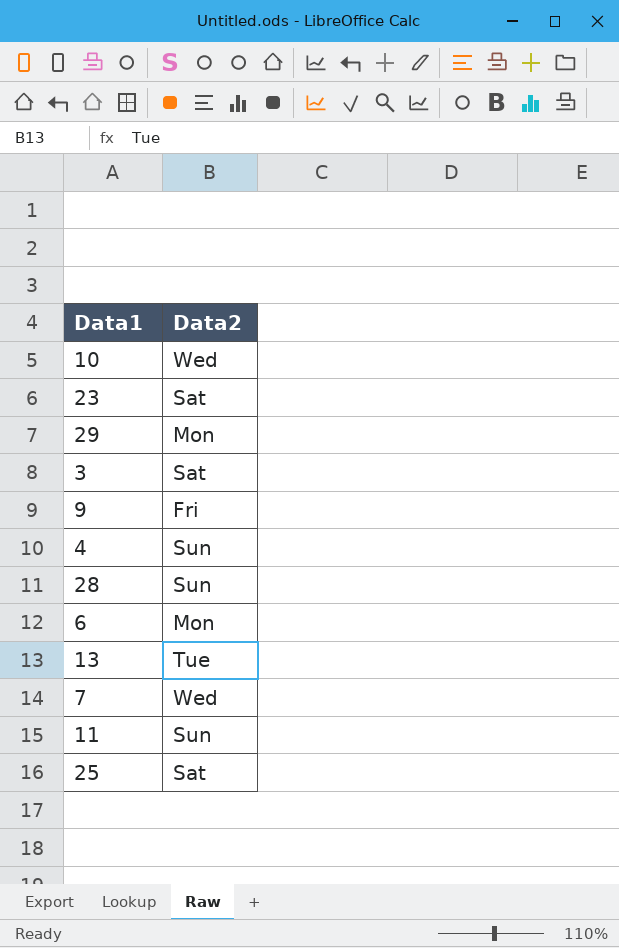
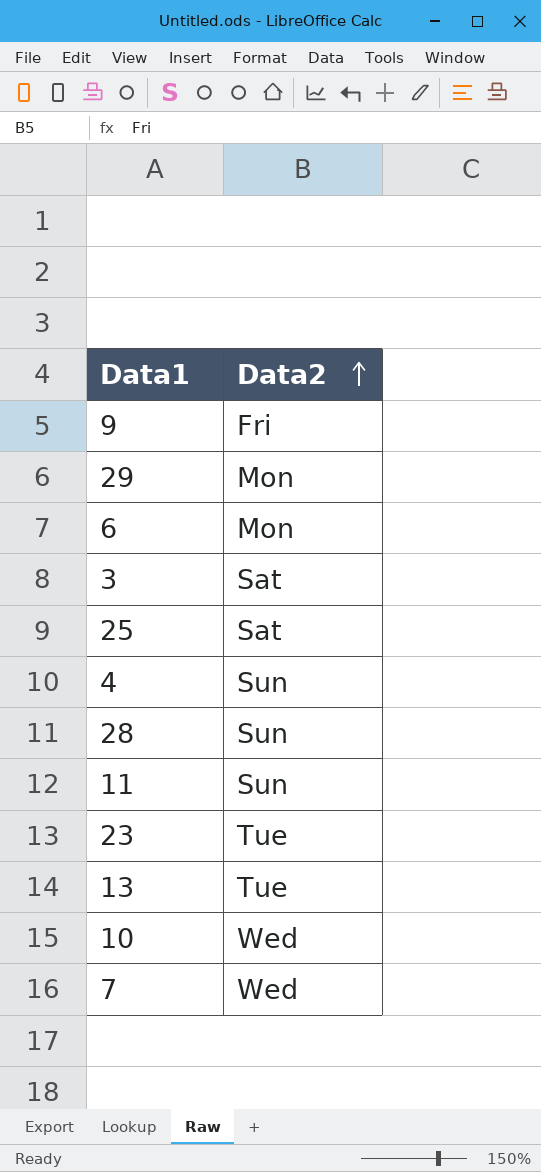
row order: none -> Data2 ascending
23 | Data2: Sat -> Tue

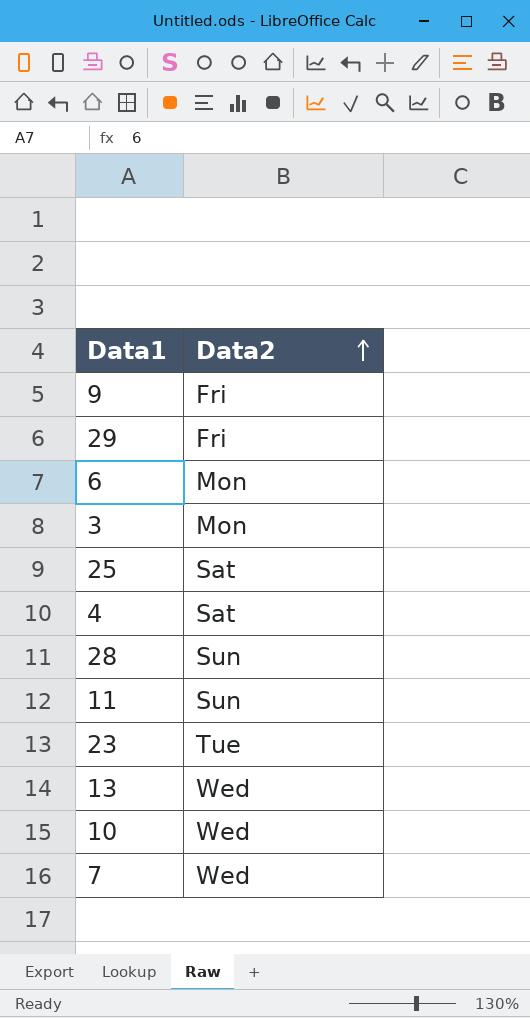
29 | Data2: Mon -> Fri
3 | Data2: Sat -> Mon
4 | Data2: Sun -> Sat
13 | Data2: Tue -> Wed

